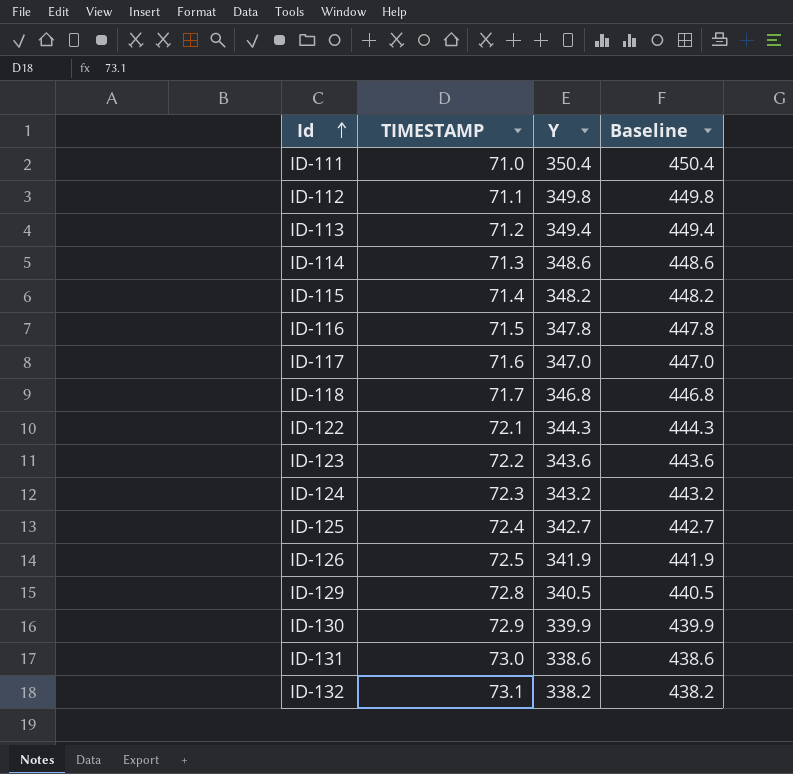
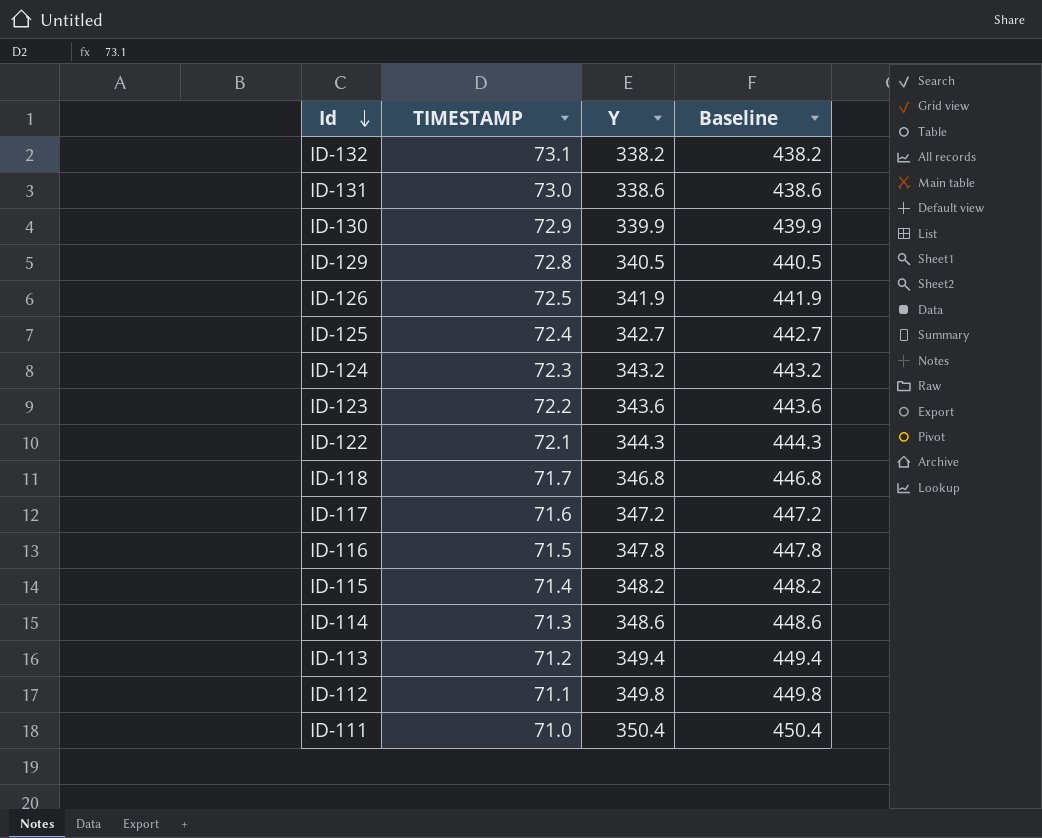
row order: Id ascending -> Id descending
ID-117 | Y: 347.0 -> 347.2
ID-117 | Baseline: 447.0 -> 447.2

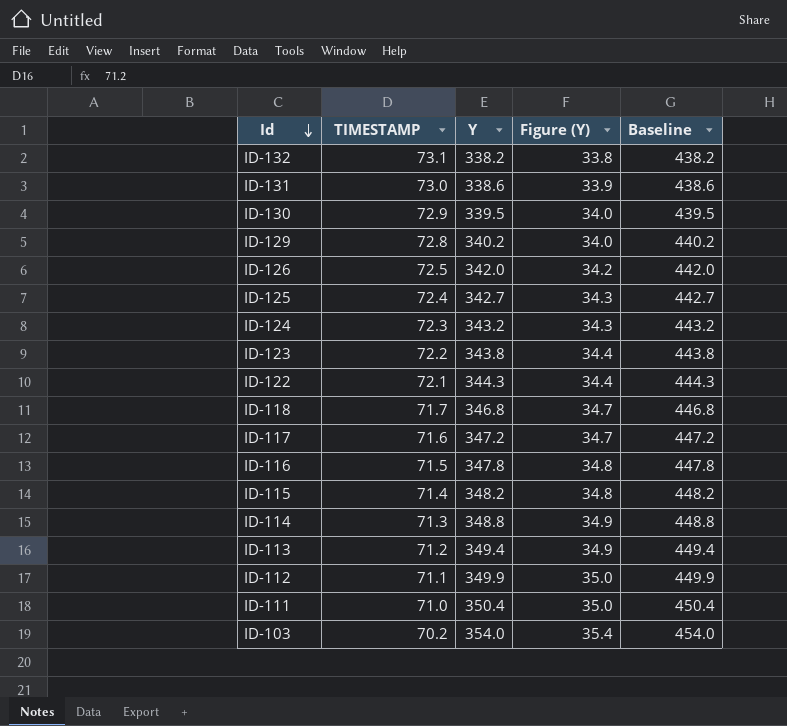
column Figure (Y) | formula: none -> [Y] * 0.1
ID-130 | Y: 339.9 -> 339.5
ID-130 | Baseline: 439.9 -> 439.5
ID-129 | Y: 340.5 -> 340.2
ID-129 | Baseline: 440.5 -> 440.2
ID-126 | Y: 341.9 -> 342.0
ID-126 | Baseline: 441.9 -> 442.0
ID-123 | Y: 343.6 -> 343.8
ID-123 | Baseline: 443.6 -> 443.8
ID-114 | Y: 348.6 -> 348.8
ID-114 | Baseline: 448.6 -> 448.8
ID-112 | Y: 349.8 -> 349.9
ID-112 | Baseline: 449.8 -> 449.9
row ID-103: none -> 70.2 | 354.0 | 35.4 | 454.0

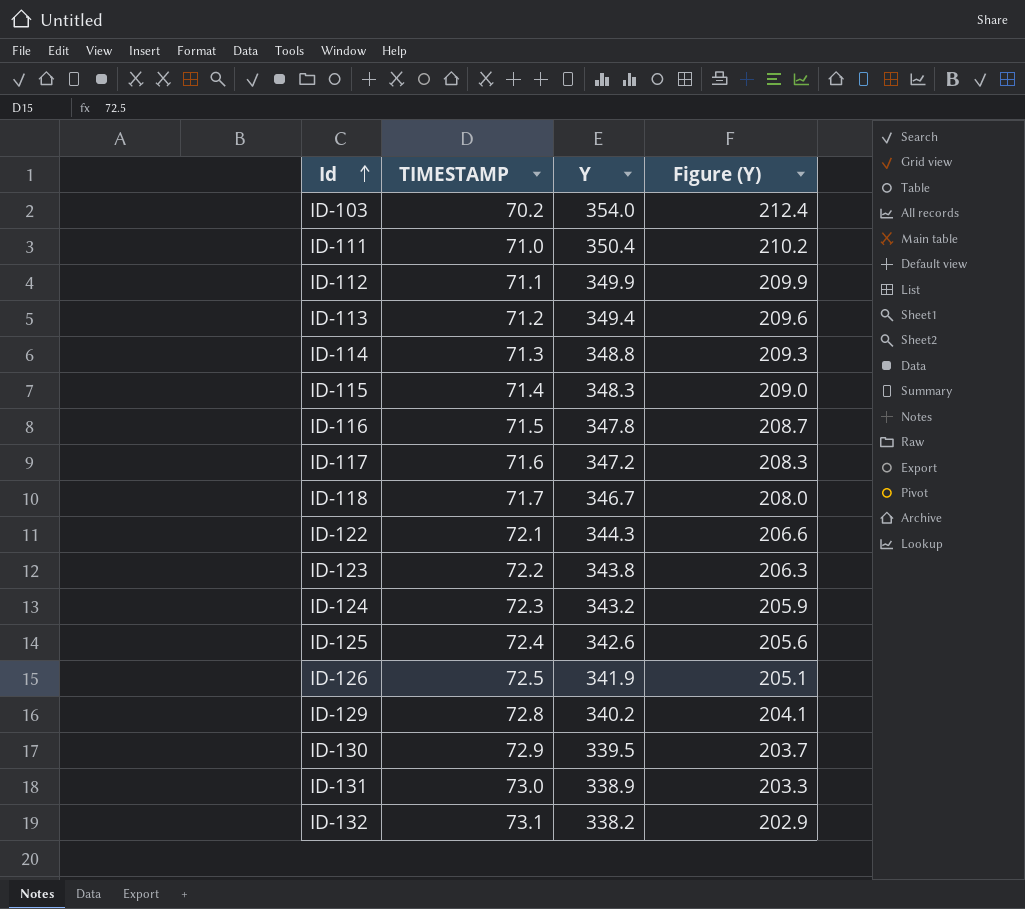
row order: Id descending -> Id ascending
column Baseline | formula: [Y] + 100 -> none
column Figure (Y) | formula: [Y] * 0.1 -> [Y] * 0.6
ID-115 | Y: 348.2 -> 348.3
ID-118 | Y: 346.8 -> 346.7
ID-125 | Y: 342.7 -> 342.6
ID-126 | Y: 342.0 -> 341.9
ID-131 | Y: 338.6 -> 338.9

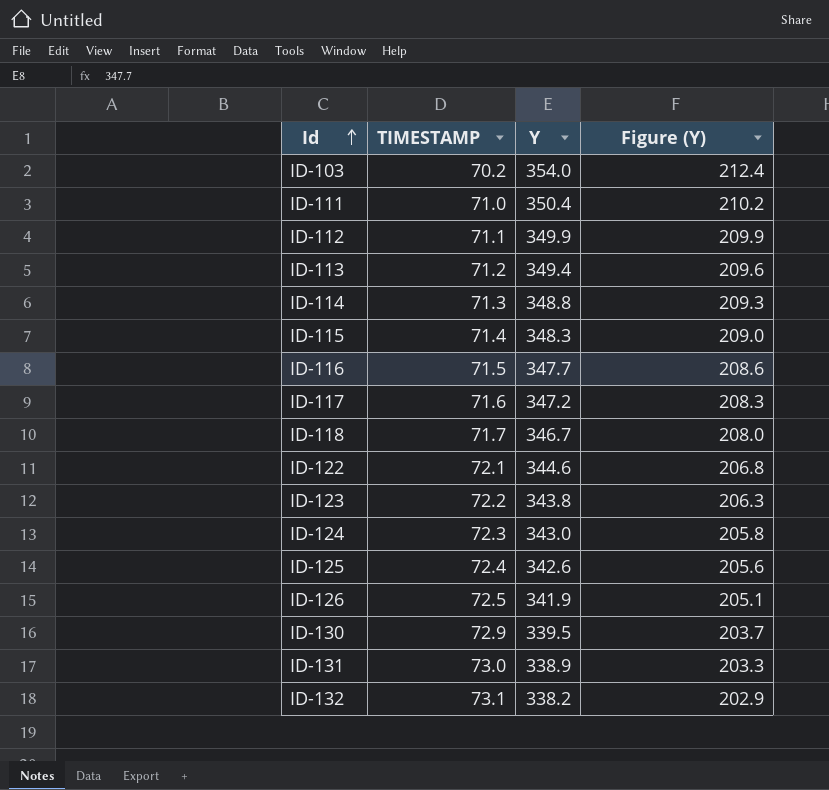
row ID-129: 72.8 | 340.2 | 204.1 -> none
ID-116 | Y: 347.8 -> 347.7
ID-116 | Figure (Y): 208.7 -> 208.6
ID-122 | Y: 344.3 -> 344.6
ID-122 | Figure (Y): 206.6 -> 206.8
ID-124 | Y: 343.2 -> 343.0
ID-124 | Figure (Y): 205.9 -> 205.8

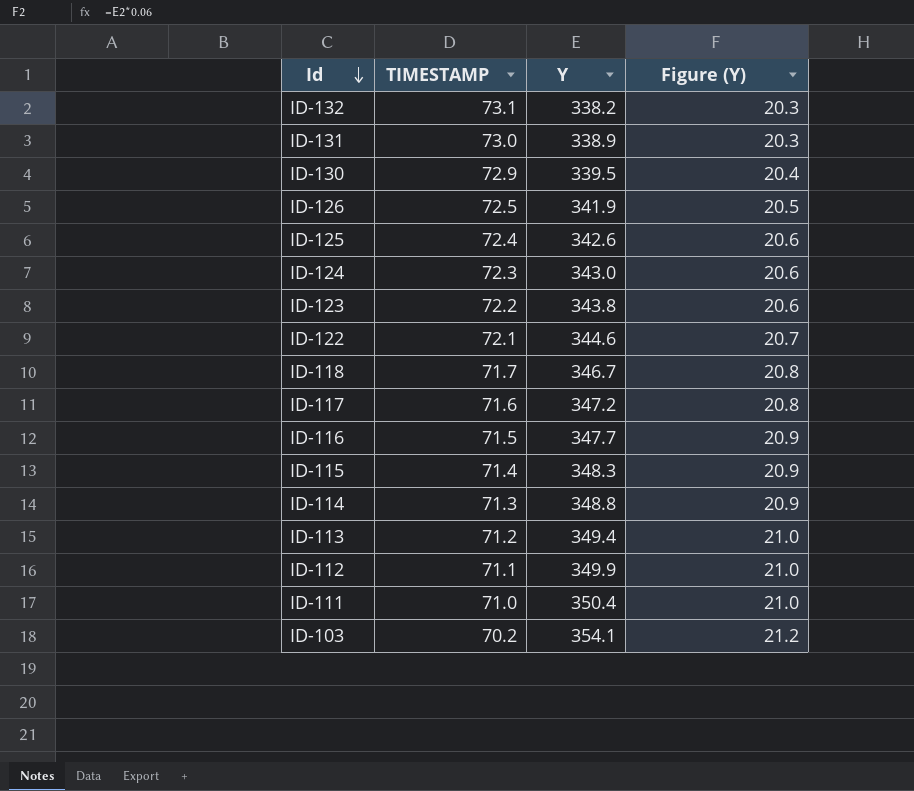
row order: Id ascending -> Id descending
column Figure (Y) | formula: [Y] * 0.6 -> [Y] * 0.06
ID-103 | Y: 354.0 -> 354.1

